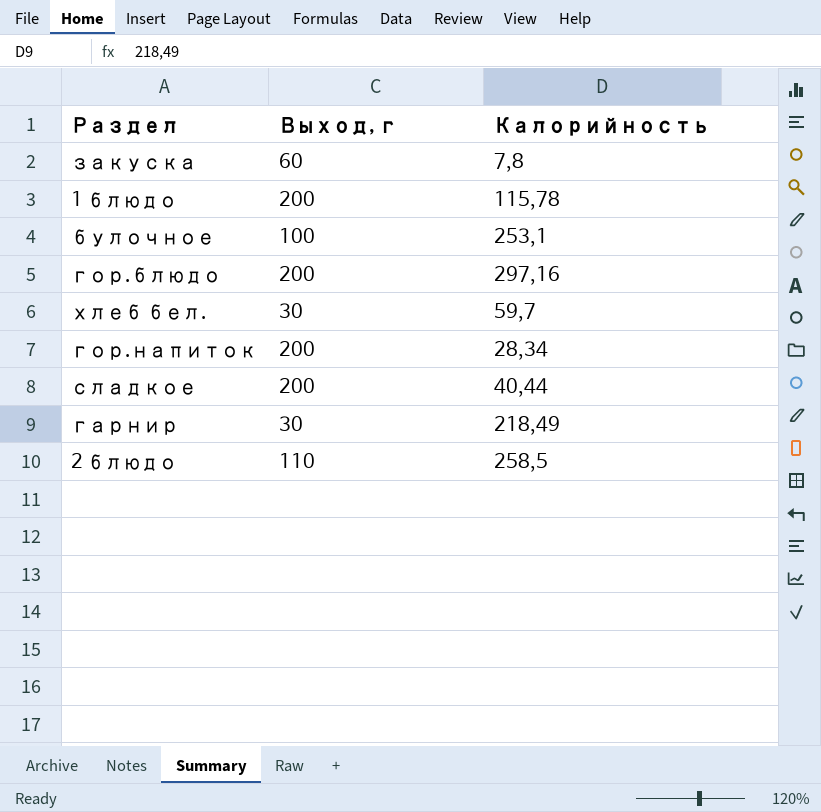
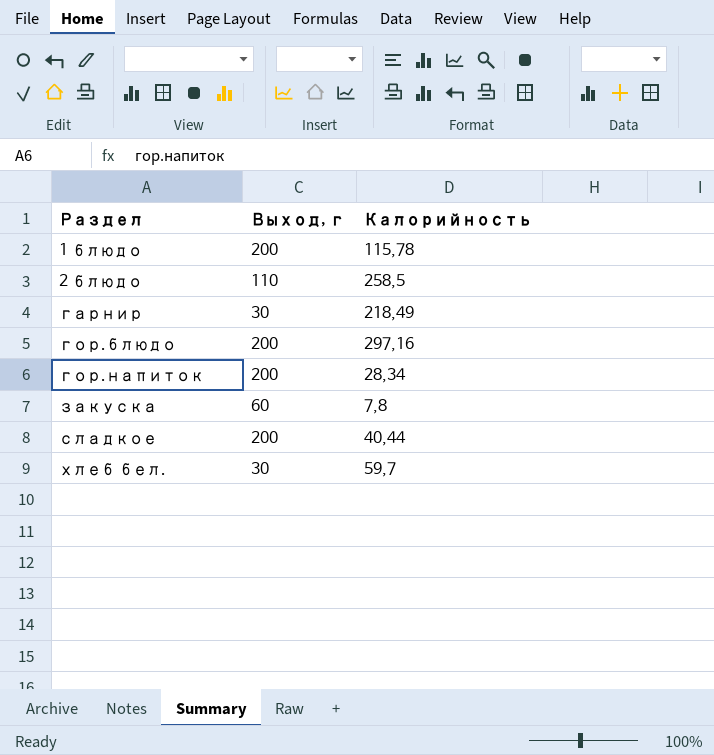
row order: none -> Раздел ascending
row булочное: 100 | 253,1 -> none

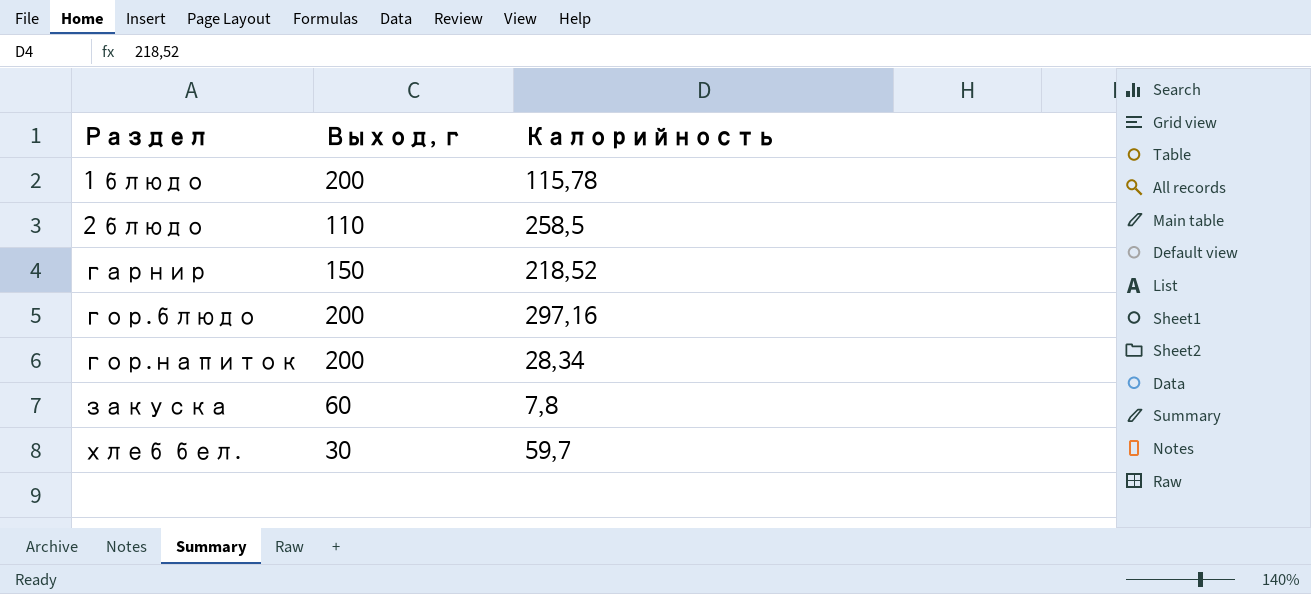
row сладкое: 200 | 40,44 -> none
гарнир | Выход, г: 30 -> 150
гарнир | Калорийность: 218,49 -> 218,52

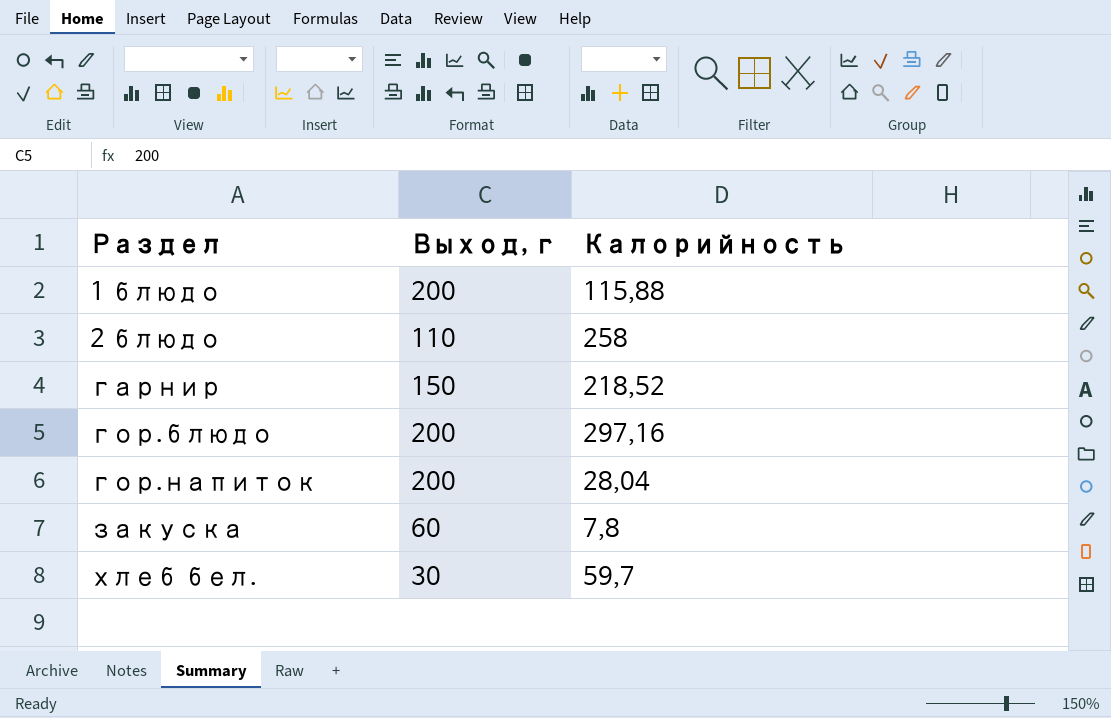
1 блюдо | Калорийность: 115,78 -> 115,88
2 блюдо | Калорийность: 258,5 -> 258
гор.напиток | Калорийность: 28,34 -> 28,04

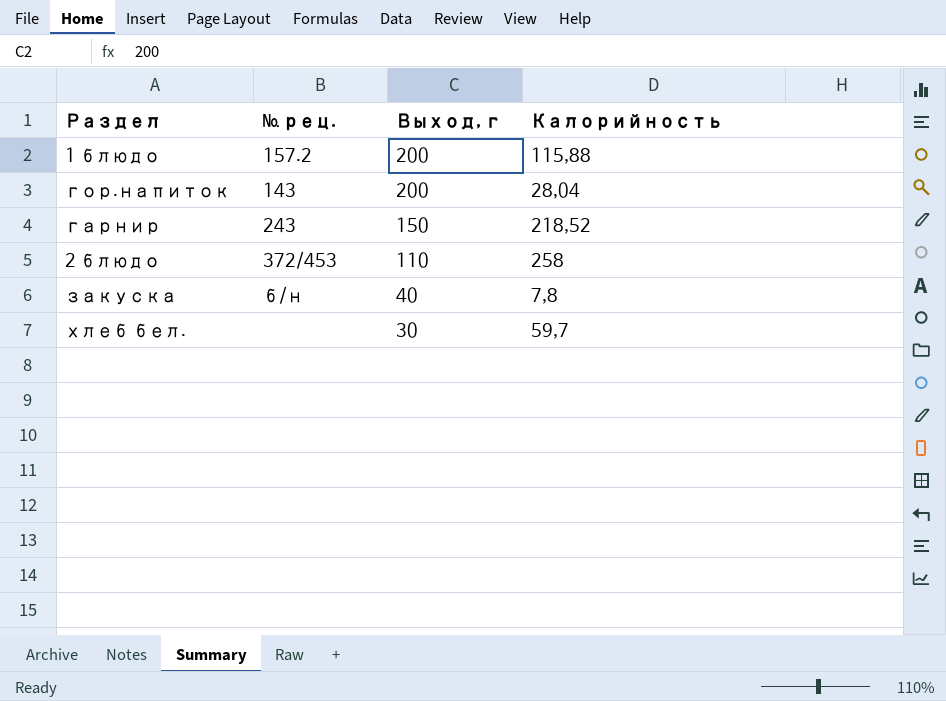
row order: Раздел ascending -> Выход, г descending
column № рец. | position: none -> 2
row гор.блюдо: 200 | 297,16 -> none
закуска | Выход, г: 60 -> 40

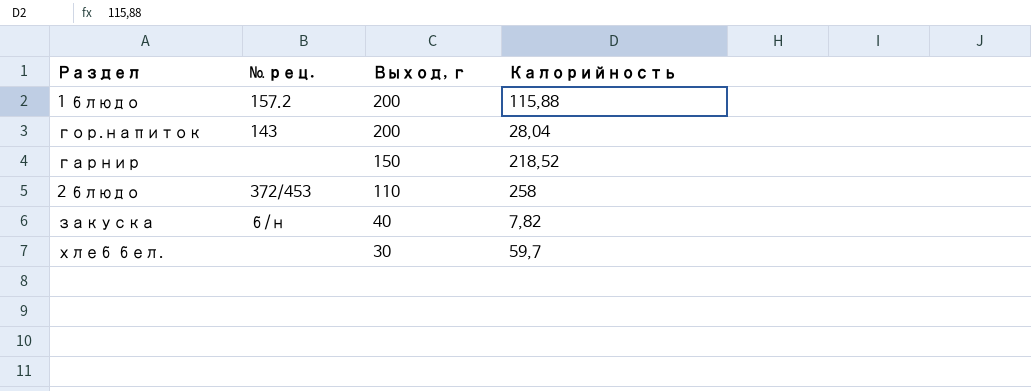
гарнир | № рец.: 243 -> none
закуска | Калорийность: 7,8 -> 7,82

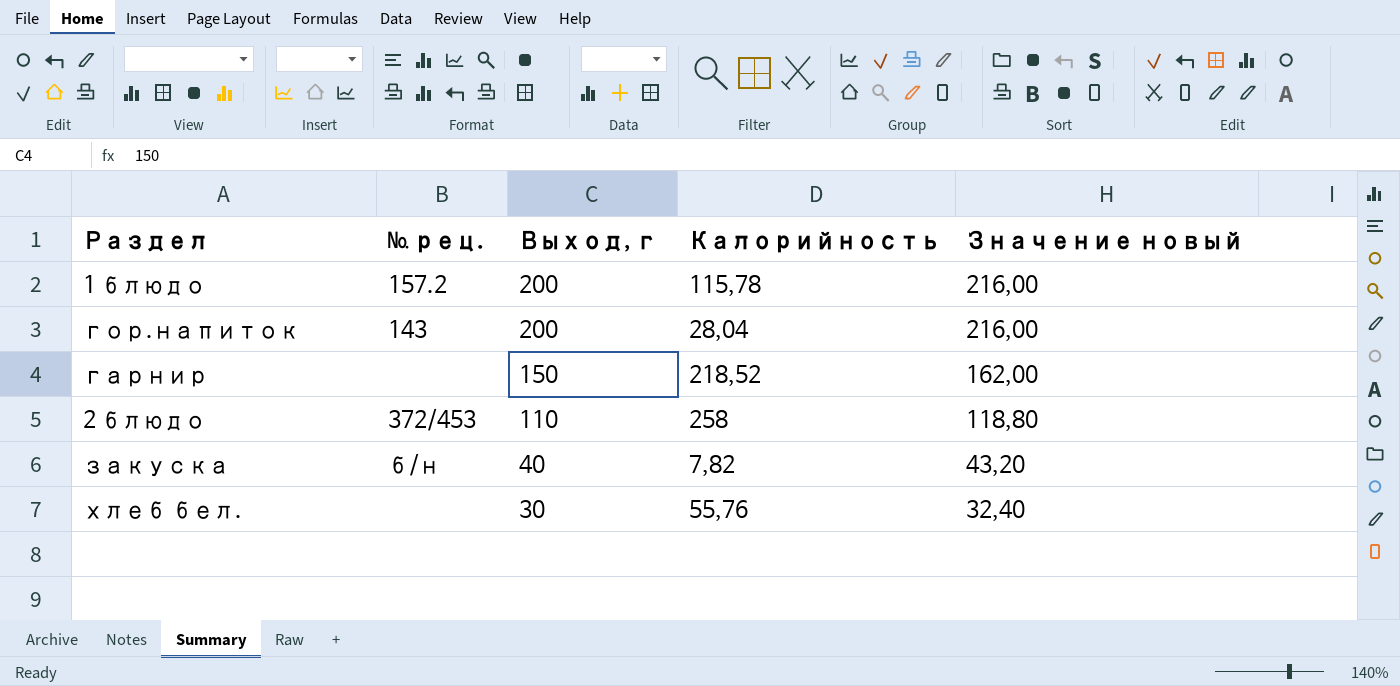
column Значение новый | formula: none -> [Выход, г] * 1,08
1 блюдо | Калорийность: 115,88 -> 115,78
хлеб бел. | Калорийность: 59,7 -> 55,76

